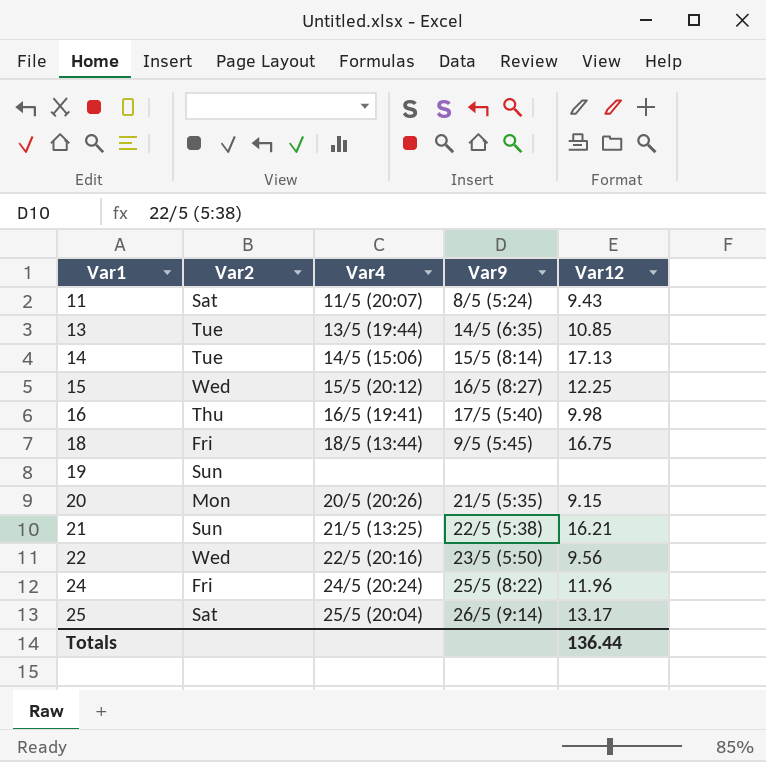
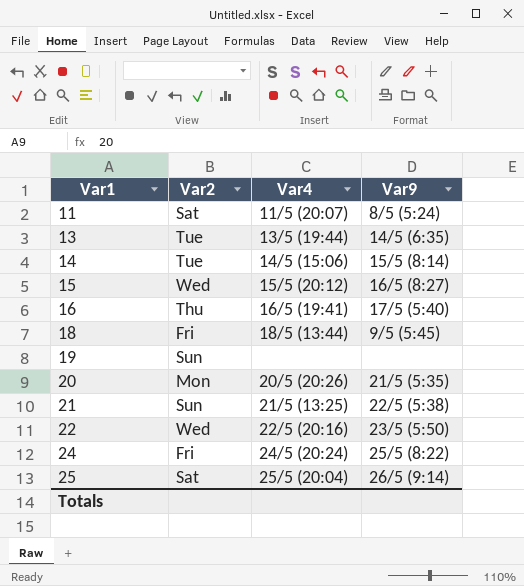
column Var12 | position: 5 -> none

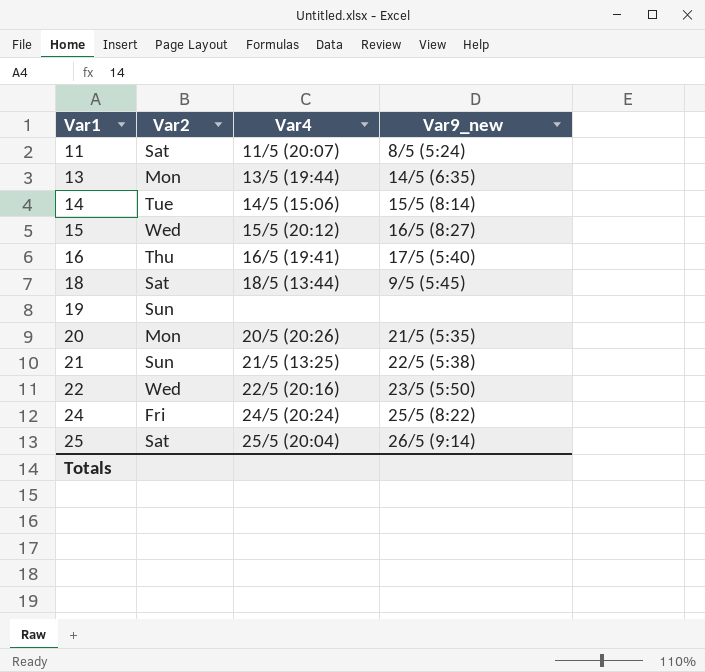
column name: Var9 -> Var9_new
13 | Var2: Tue -> Mon
18 | Var2: Fri -> Sat

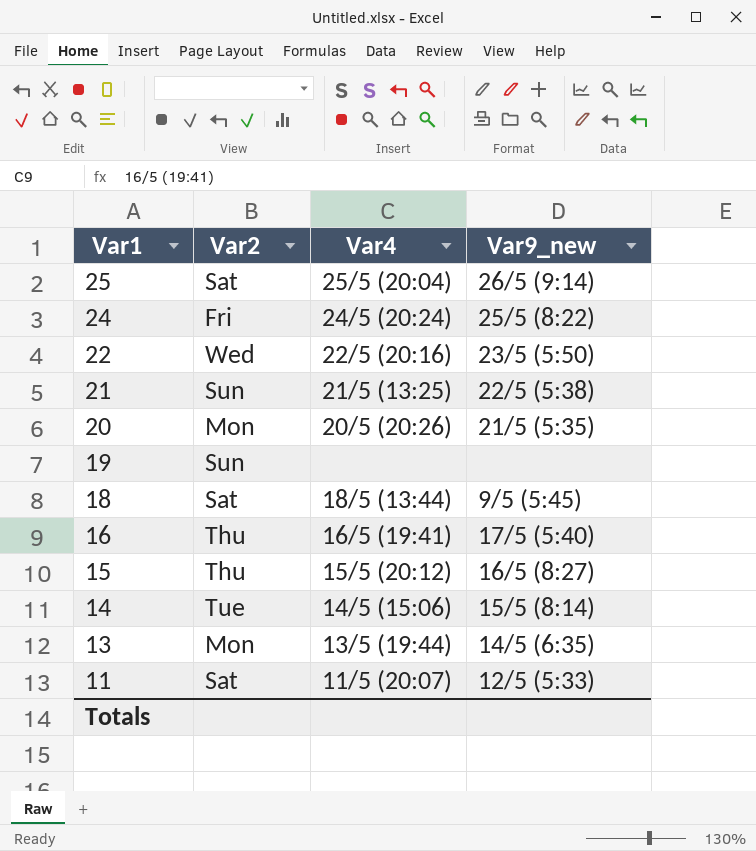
row order: Var1 ascending -> Var1 descending
15 | Var2: Wed -> Thu
11 | Var9_new: 8/5 (5:24) -> 12/5 (5:33)

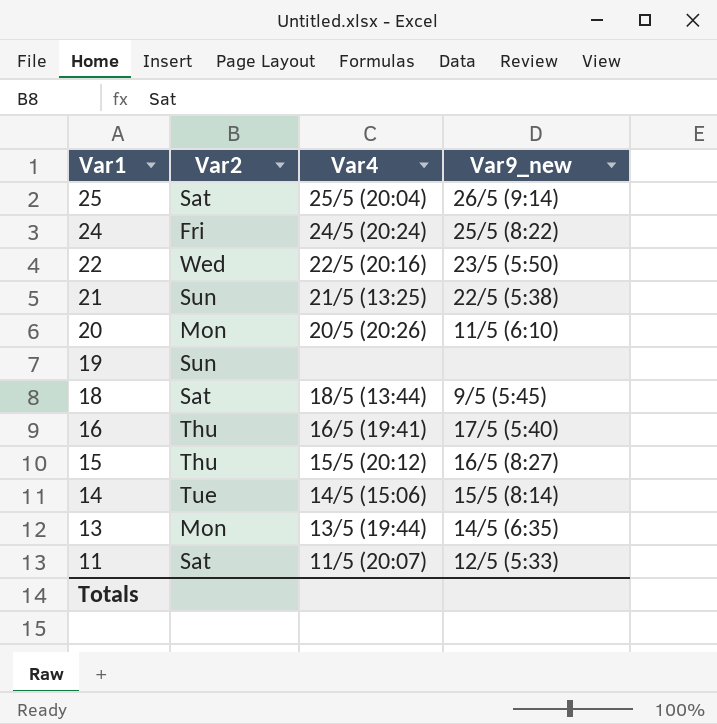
20 | Var9_new: 21/5 (5:35) -> 11/5 (6:10)

